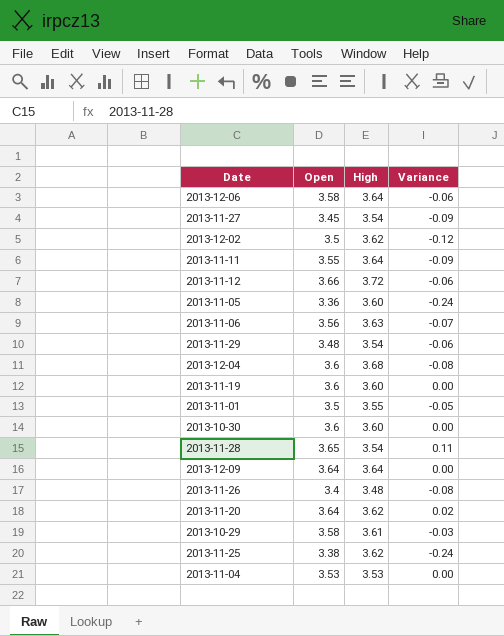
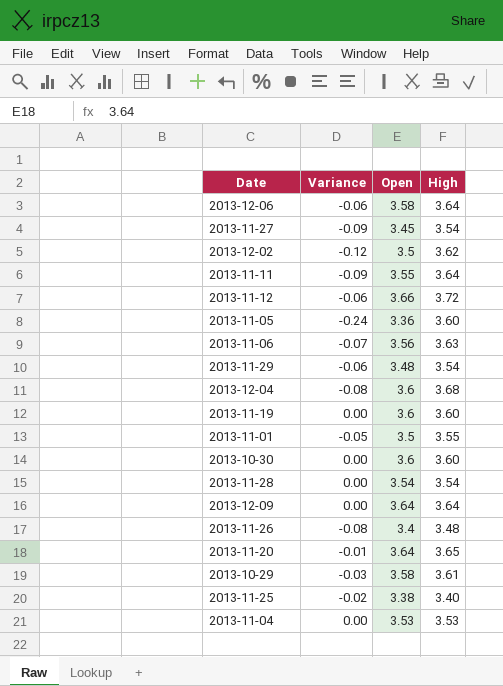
column Variance | position: 4 -> 2
2013-11-28 | Variance: 0.11 -> 0.00
2013-11-28 | Open: 3.65 -> 3.54
2013-11-20 | Variance: 0.02 -> -0.01
2013-11-20 | High: 3.62 -> 3.65
2013-11-25 | Variance: -0.24 -> -0.02
2013-11-25 | High: 3.62 -> 3.40

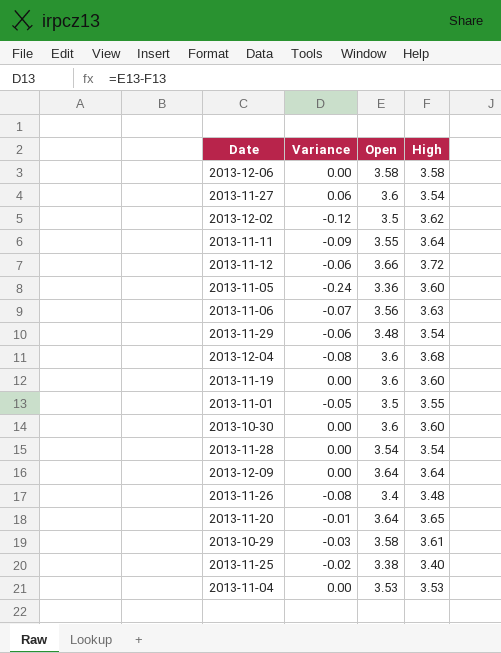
2013-12-06 | Variance: -0.06 -> 0.00
2013-12-06 | High: 3.64 -> 3.58
2013-11-27 | Variance: -0.09 -> 0.06
2013-11-27 | Open: 3.45 -> 3.6

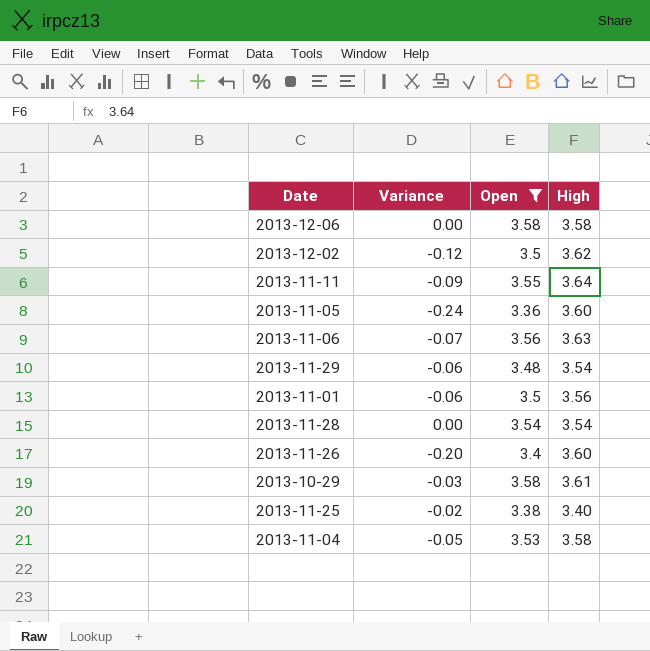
filter: none -> Open <= 3.58
2013-11-01 | Variance: -0.05 -> -0.06
2013-11-01 | High: 3.55 -> 3.56
2013-11-26 | Variance: -0.08 -> -0.20
2013-11-26 | High: 3.48 -> 3.60
2013-11-04 | Variance: 0.00 -> -0.05
2013-11-04 | High: 3.53 -> 3.58

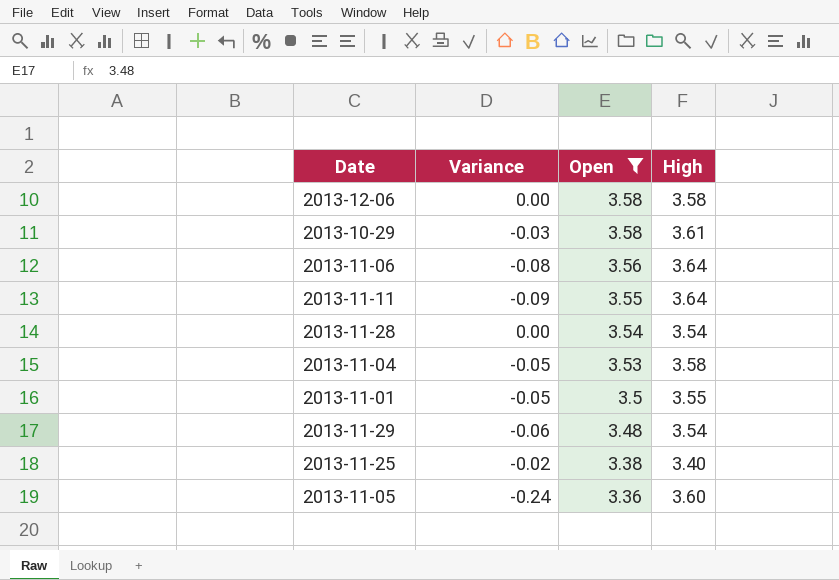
row order: none -> Open descending
row 2013-12-02: -0.12 | 3.5 | 3.62 -> none
row 2013-11-26: -0.20 | 3.4 | 3.60 -> none
2013-11-06 | Variance: -0.07 -> -0.08
2013-11-06 | High: 3.63 -> 3.64
2013-11-01 | Variance: -0.06 -> -0.05
2013-11-01 | High: 3.56 -> 3.55

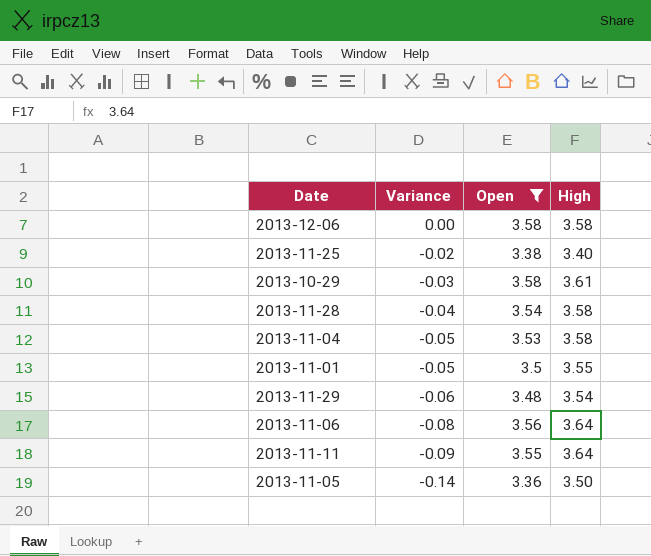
row order: Open descending -> Variance descending
2013-11-28 | Variance: 0.00 -> -0.04
2013-11-28 | High: 3.54 -> 3.58
2013-11-05 | Variance: -0.24 -> -0.14
2013-11-05 | High: 3.60 -> 3.50

